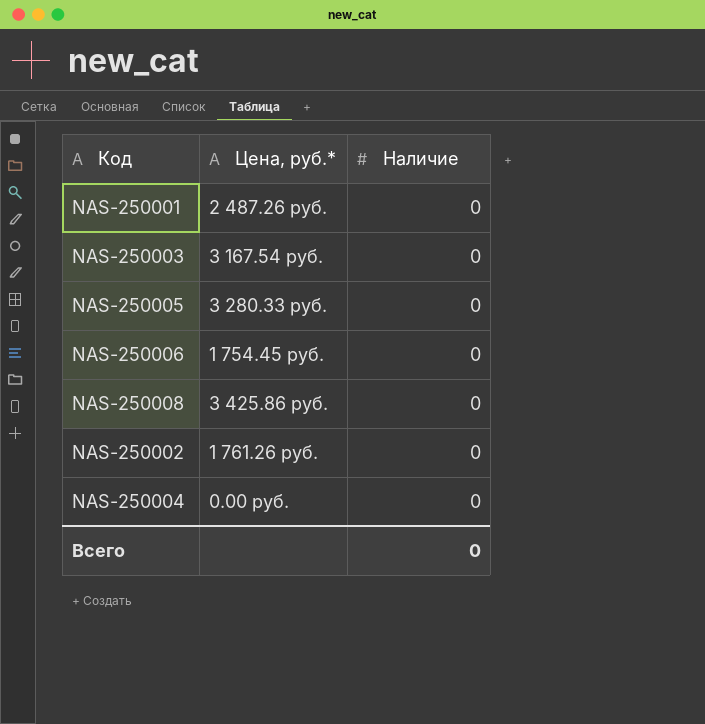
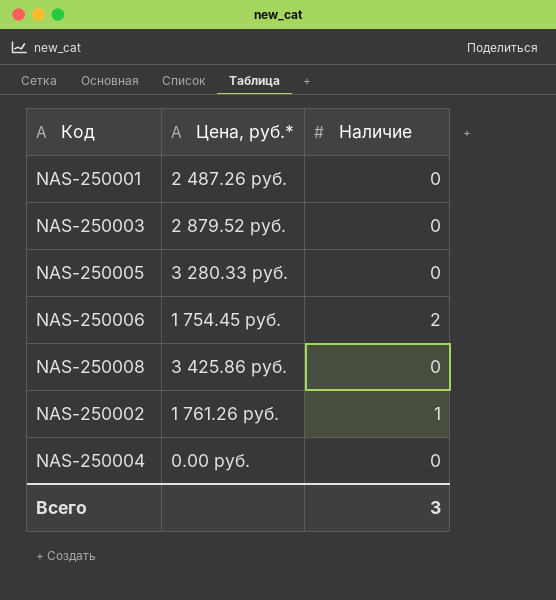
NAS-250003 | Цена, руб.*: 3 167.54 руб. -> 2 879.52 руб.
NAS-250006 | Наличие: 0 -> 2
NAS-250002 | Наличие: 0 -> 1
Всего | Наличие: 0 -> 3

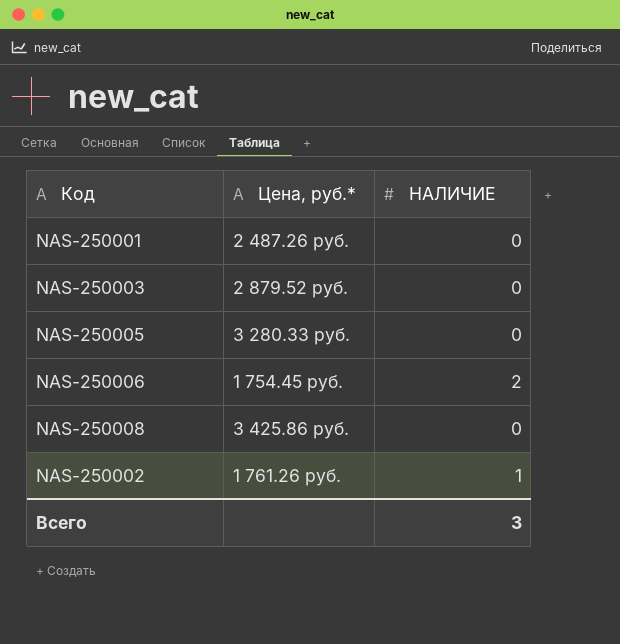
column name: Наличие -> НАЛИЧИЕ
row NAS-250004: 0.00 руб. | 0 -> none

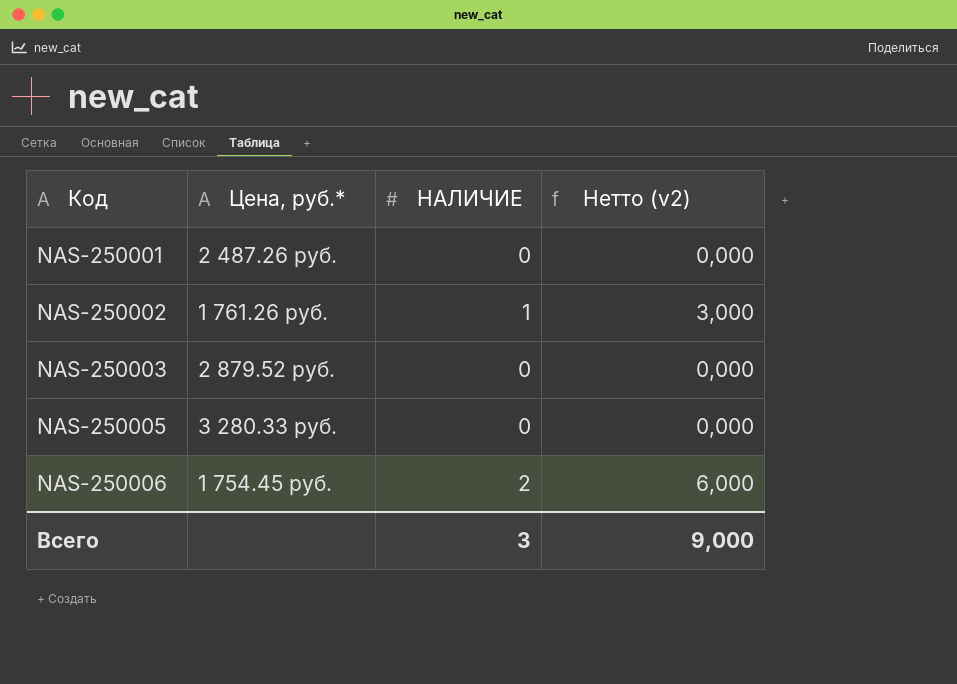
row order: none -> Код ascending
column Нетто (v2) | formula: none -> [НАЛИЧИЕ] * 3
row NAS-250008: 3 425.86 руб. | 0 -> none

